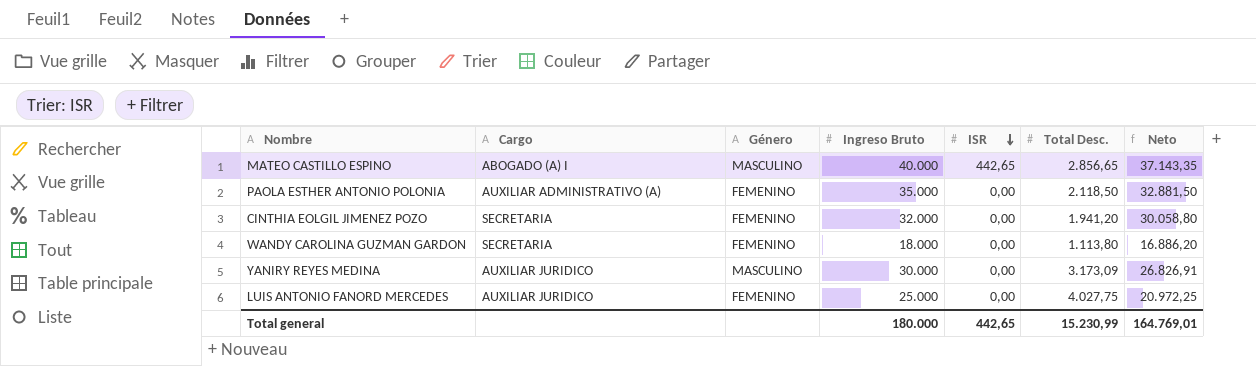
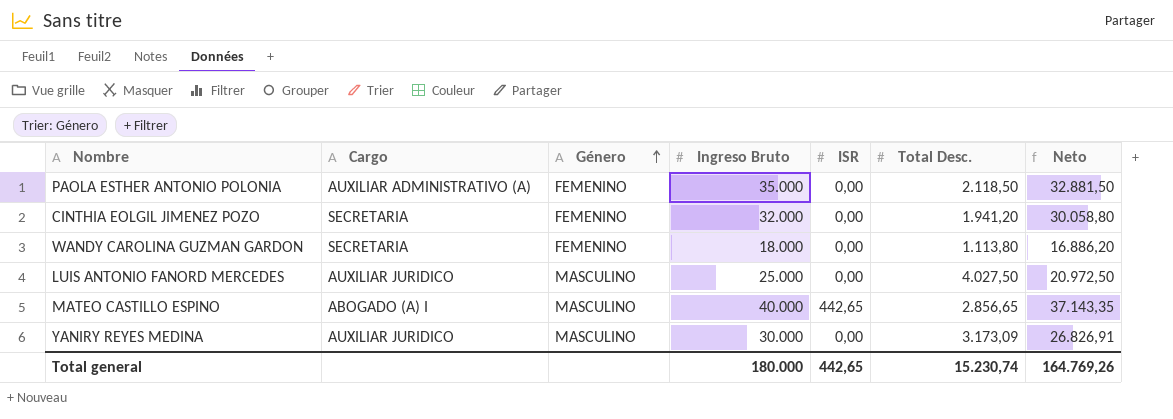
row order: ISR descending -> Género ascending
LUIS ANTONIO FANORD MERCEDES | Género: FEMENINO -> MASCULINO
LUIS ANTONIO FANORD MERCEDES | Total Desc.: 4.027,75 -> 4.027,50
LUIS ANTONIO FANORD MERCEDES | Neto: 20.972,25 -> 20.972,50
Total general | Total Desc.: 15.230,99 -> 15.230,74
Total general | Neto: 164.769,01 -> 164.769,26

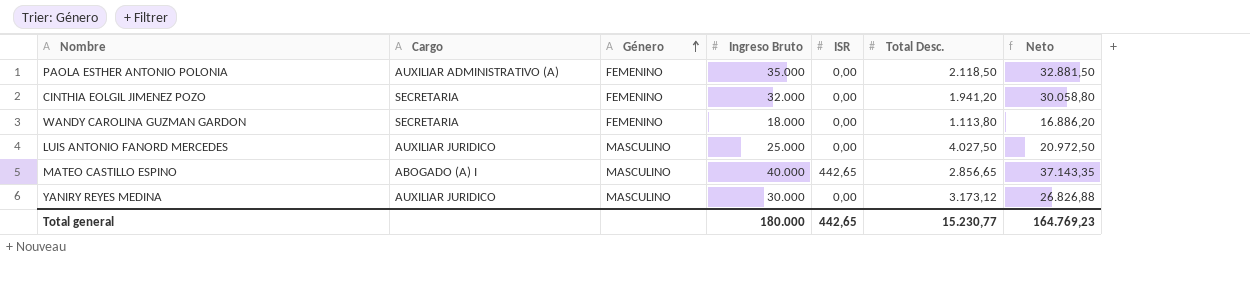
YANIRY REYES MEDINA | Total Desc.: 3.173,09 -> 3.173,12
YANIRY REYES MEDINA | Neto: 26.826,91 -> 26.826,88
Total general | Total Desc.: 15.230,74 -> 15.230,77
Total general | Neto: 164.769,26 -> 164.769,23

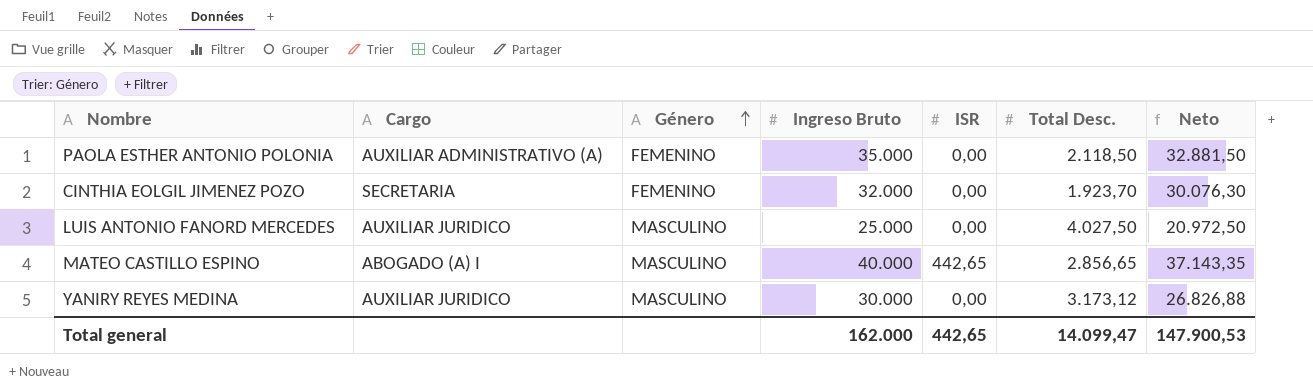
row WANDY CAROLINA GUZMAN GARDON: SECRETARIA | FEMENINO | 18.000 | 0,00 | 1.113,80 | 16.886,20 -> none
CINTHIA EOLGIL JIMENEZ POZO | Total Desc.: 1.941,20 -> 1.923,70
CINTHIA EOLGIL JIMENEZ POZO | Neto: 30.058,80 -> 30.076,30
Total general | Ingreso Bruto: 180.000 -> 162.000
Total general | Total Desc.: 15.230,77 -> 14.099,47
Total general | Neto: 164.769,23 -> 147.900,53

